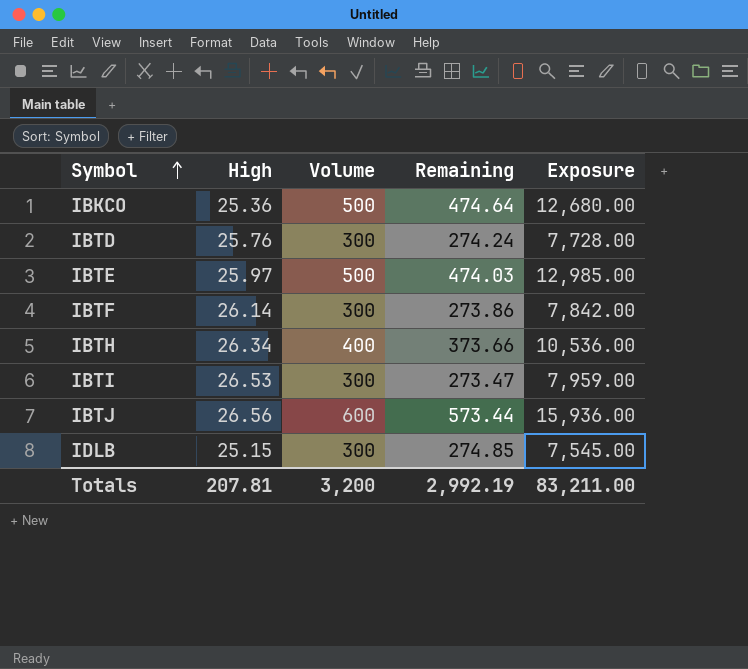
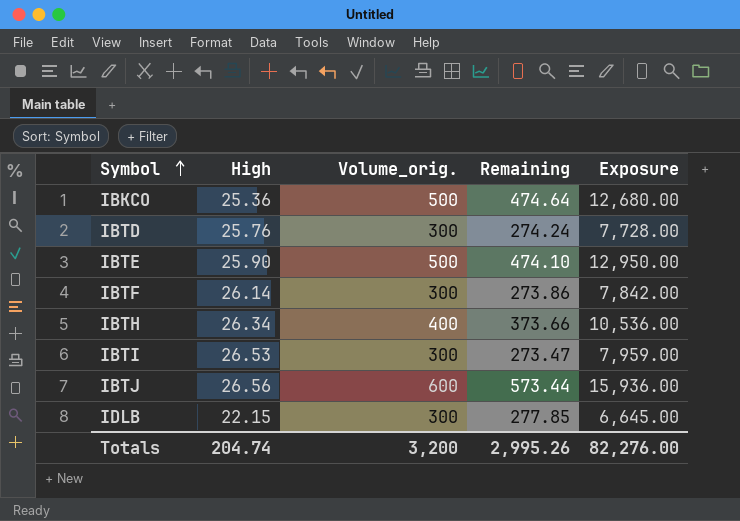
column name: Volume -> Volume_orig.
IBTE | High: 25.97 -> 25.90
IBTE | Remaining: 474.03 -> 474.10
IBTE | Exposure: 12,985.00 -> 12,950.00
IDLB | High: 25.15 -> 22.15
IDLB | Remaining: 274.85 -> 277.85
IDLB | Exposure: 7,545.00 -> 6,645.00
Totals | High: 207.81 -> 204.74
Totals | Remaining: 2,992.19 -> 2,995.26
Totals | Exposure: 83,211.00 -> 82,276.00

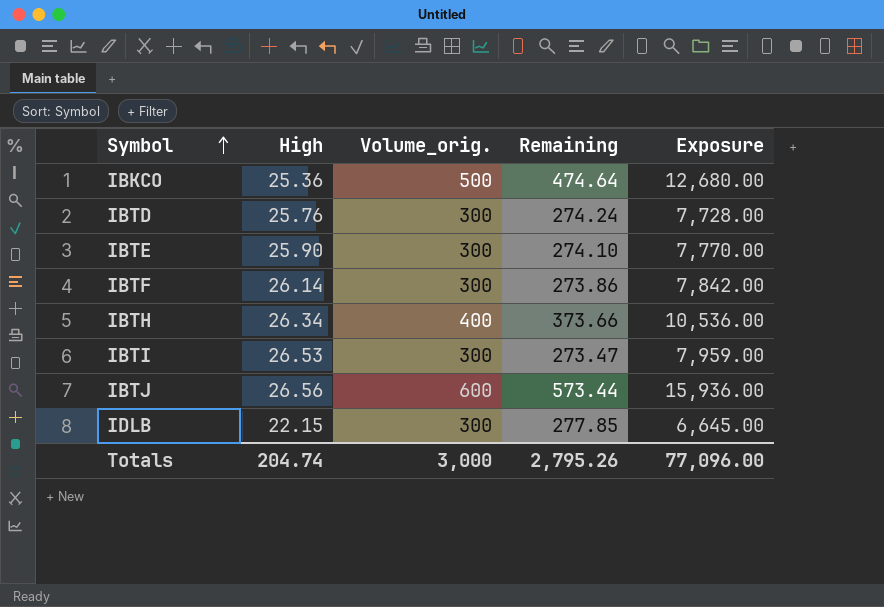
IBTE | Volume_orig.: 500 -> 300
IBTE | Remaining: 474.10 -> 274.10
IBTE | Exposure: 12,950.00 -> 7,770.00
Totals | Volume_orig.: 3,200 -> 3,000
Totals | Remaining: 2,995.26 -> 2,795.26
Totals | Exposure: 82,276.00 -> 77,096.00

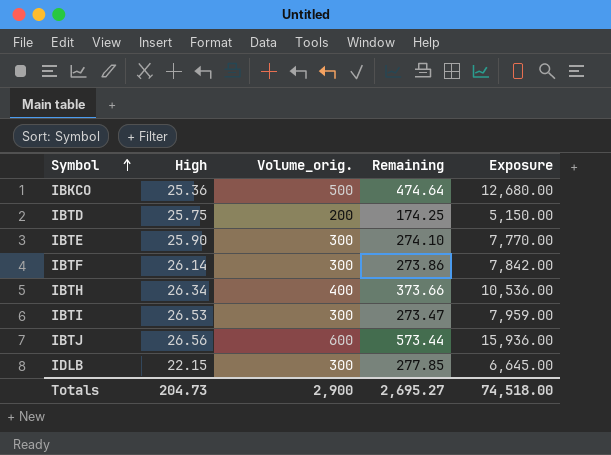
IBTD | High: 25.76 -> 25.75
IBTD | Volume_orig.: 300 -> 200
IBTD | Remaining: 274.24 -> 174.25
IBTD | Exposure: 7,728.00 -> 5,150.00
Totals | High: 204.74 -> 204.73
Totals | Volume_orig.: 3,000 -> 2,900
Totals | Remaining: 2,795.26 -> 2,695.27
Totals | Exposure: 77,096.00 -> 74,518.00

